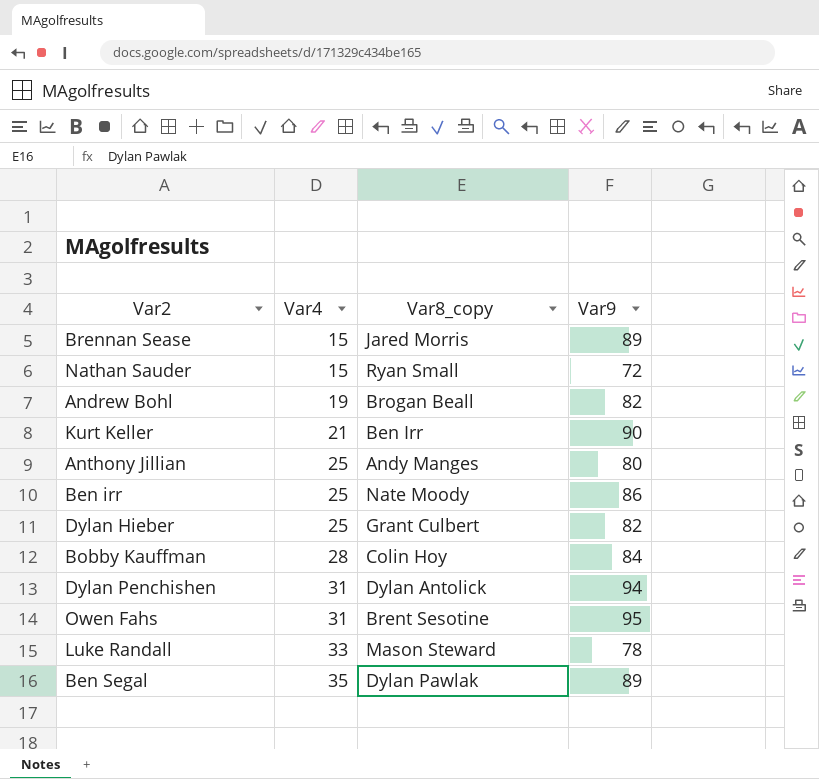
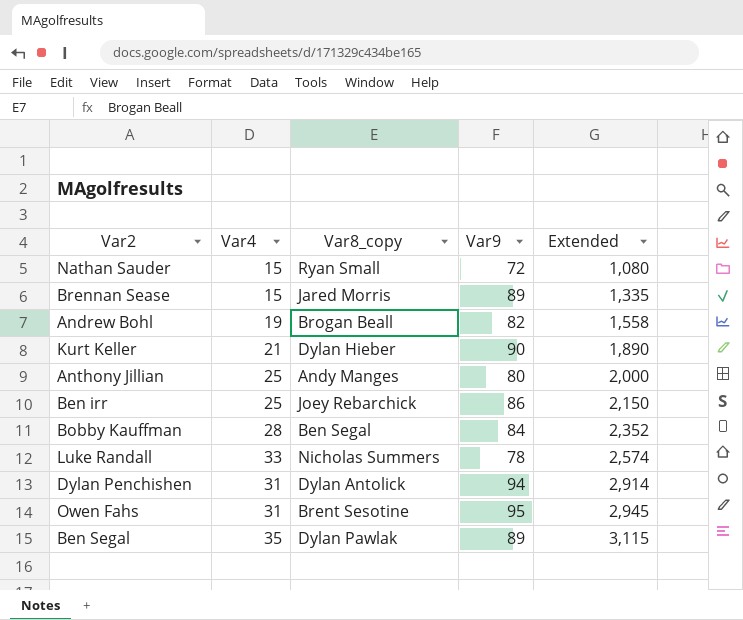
row order: Var4 ascending -> Extended ascending
column Extended | formula: none -> [Var4] * [Var9]
row Dylan Hieber: 25 | Grant Culbert | 82 -> none
Kurt Keller | Var8_copy: Ben Irr -> Dylan Hieber
Ben irr | Var8_copy: Nate Moody -> Joey Rebarchick
Bobby Kauffman | Var8_copy: Colin Hoy -> Ben Segal
Luke Randall | Var8_copy: Mason Steward -> Nicholas Summers

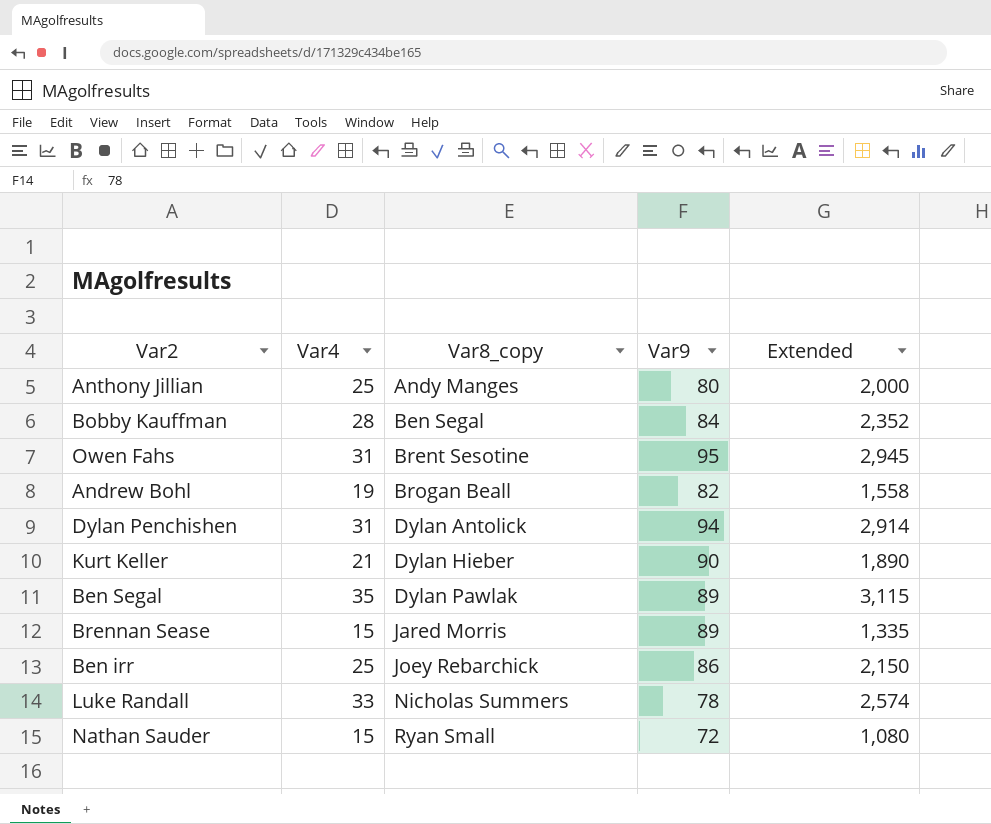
row order: Extended ascending -> Var8_copy ascending

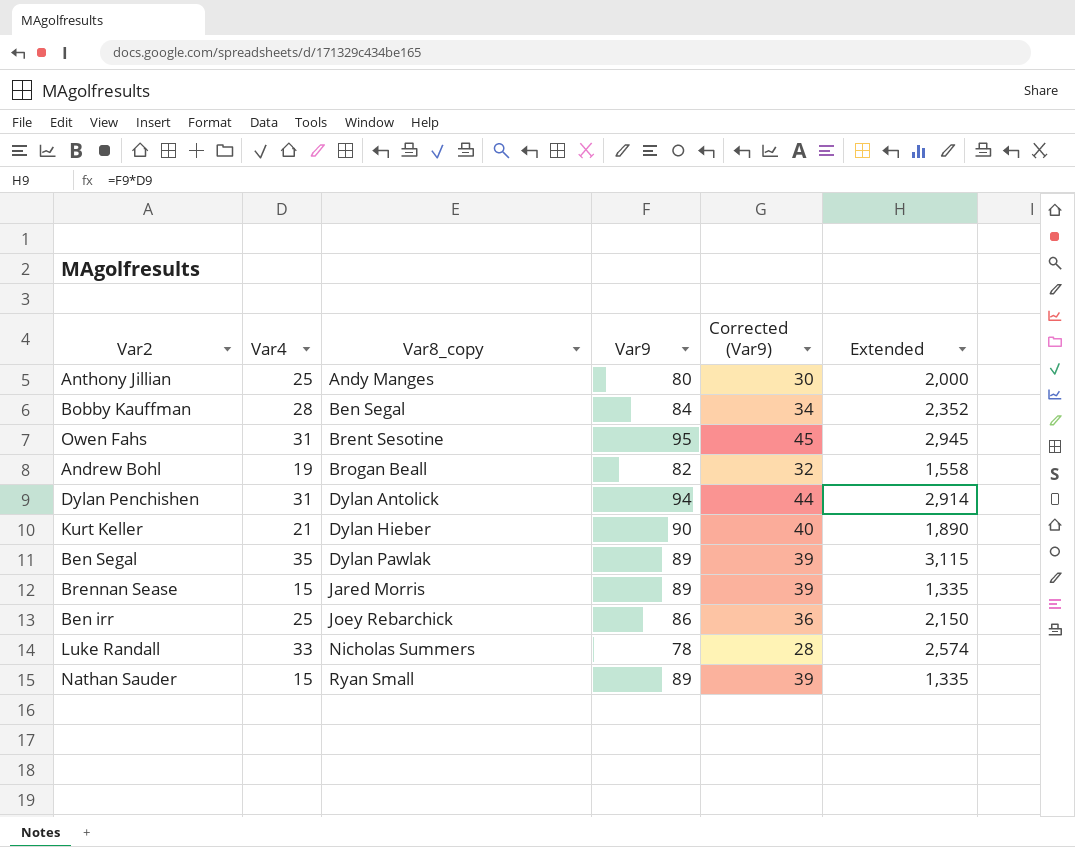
column Corrected (Var9) | formula: none -> [Var9] - 50
Nathan Sauder | Var9: 72 -> 89
Nathan Sauder | Extended: 1,080 -> 1,335

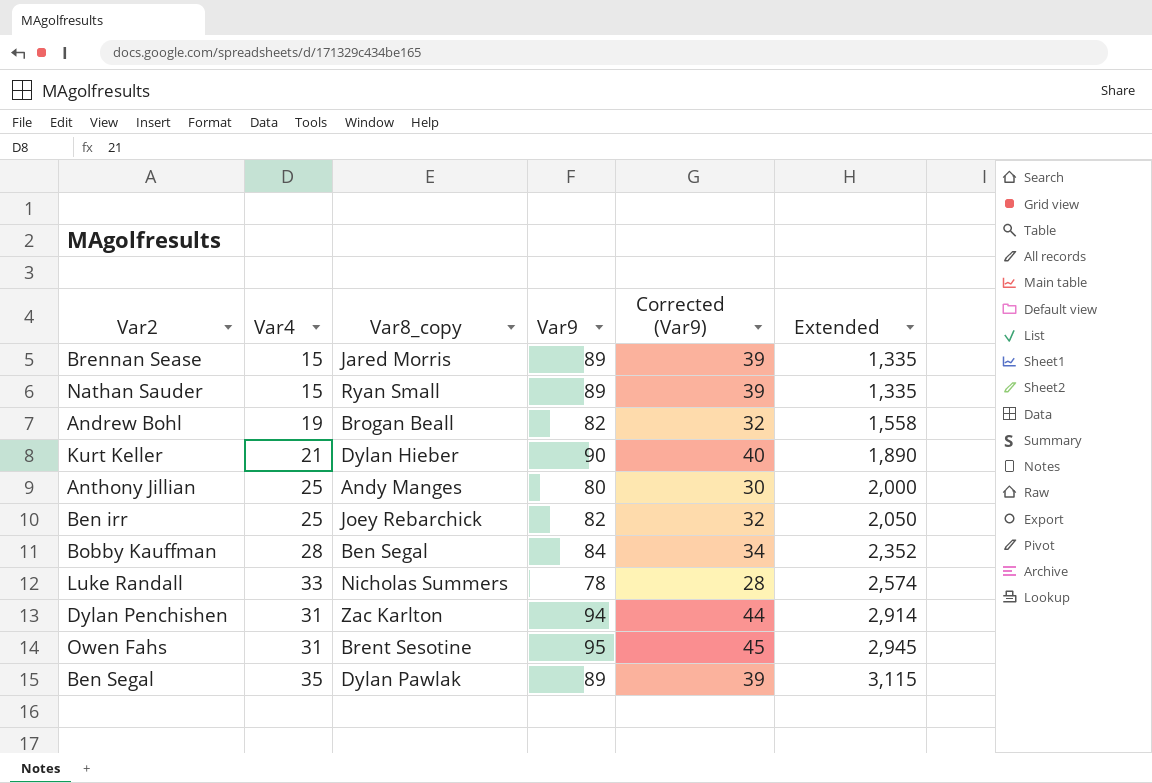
row order: Var8_copy ascending -> Extended ascending
Ben irr | Var9: 86 -> 82
Ben irr | Corrected (Var9): 36 -> 32
Ben irr | Extended: 2,150 -> 2,050
Dylan Penchishen | Var8_copy: Dylan Antolick -> Zac Karlton

